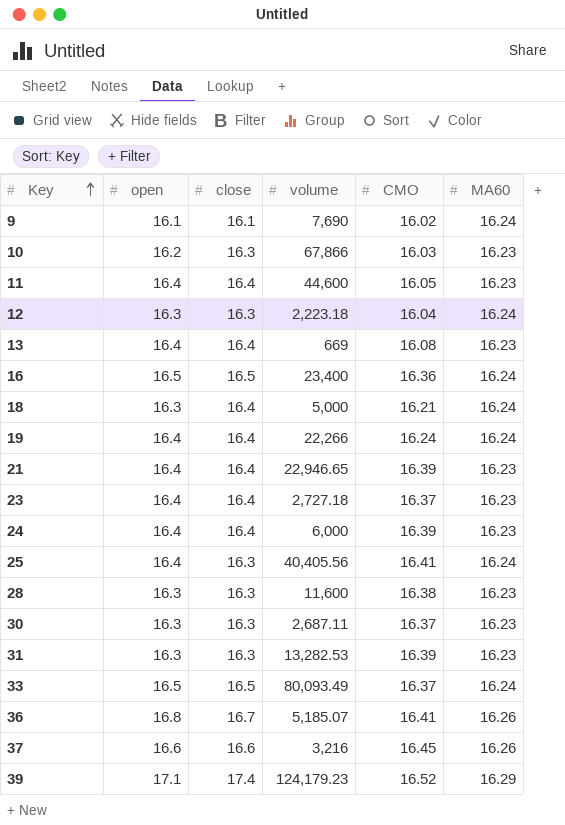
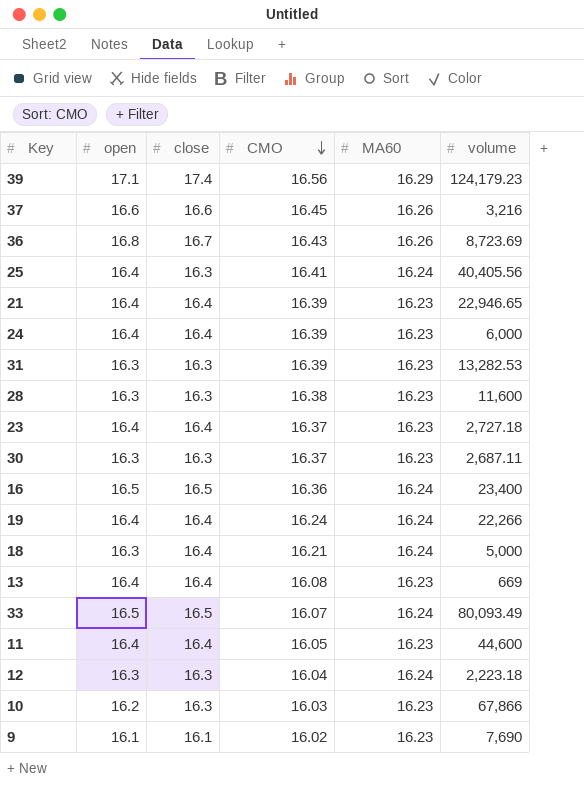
row order: Key ascending -> CMO descending
column volume | position: 4 -> 6
39 | CMO: 16.52 -> 16.56
36 | CMO: 16.41 -> 16.43
36 | volume: 5,185.07 -> 8,723.69
33 | CMO: 16.37 -> 16.07
9 | MA60: 16.24 -> 16.23

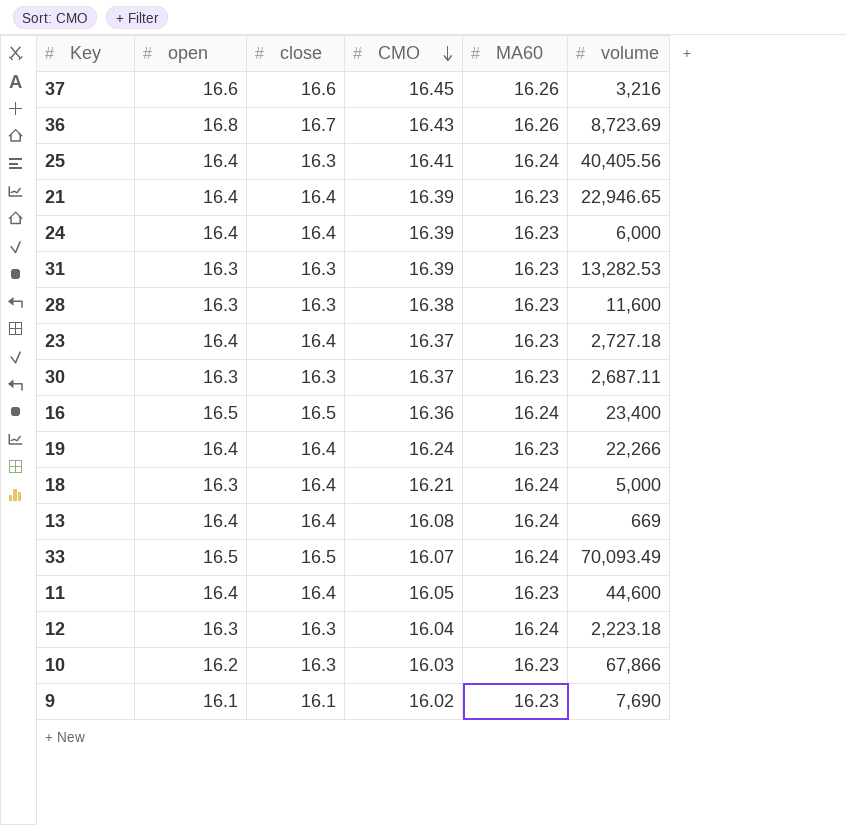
row 39: 17.1 | 17.4 | 16.56 | 16.29 | 124,179.23 -> none
19 | MA60: 16.24 -> 16.23
13 | MA60: 16.23 -> 16.24
33 | volume: 80,093.49 -> 70,093.49

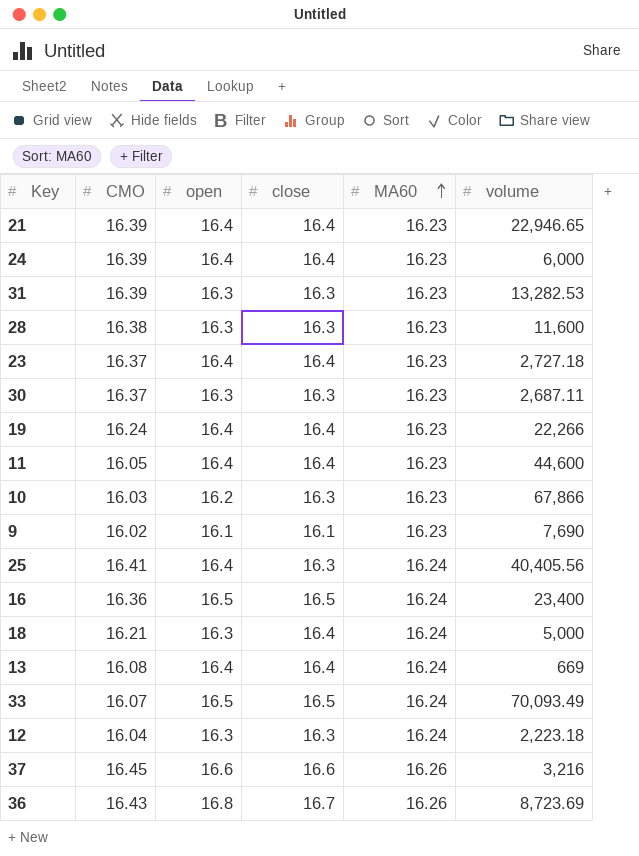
row order: CMO descending -> MA60 ascending
column CMO | position: 4 -> 2

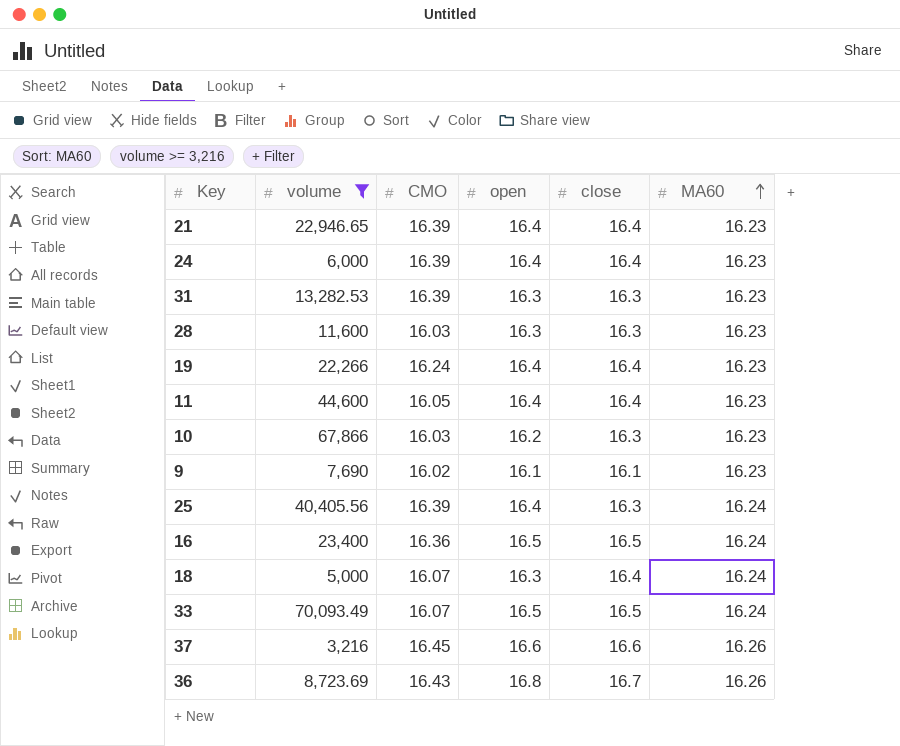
filter: none -> volume >= 3,216
column volume | position: 6 -> 2
28 | CMO: 16.38 -> 16.03
25 | CMO: 16.41 -> 16.39
18 | CMO: 16.21 -> 16.07

